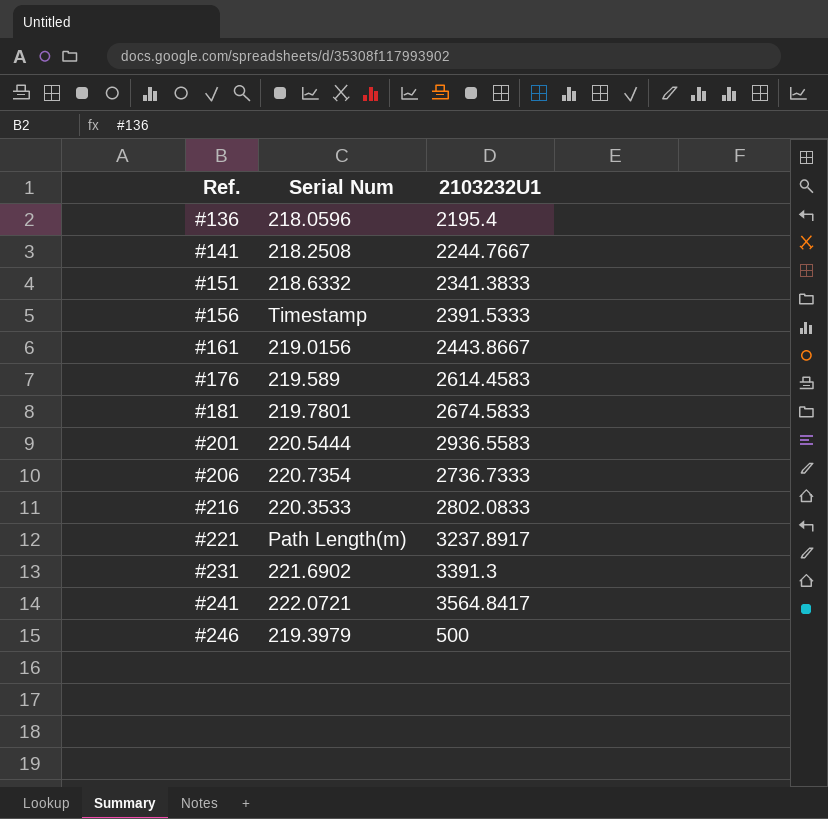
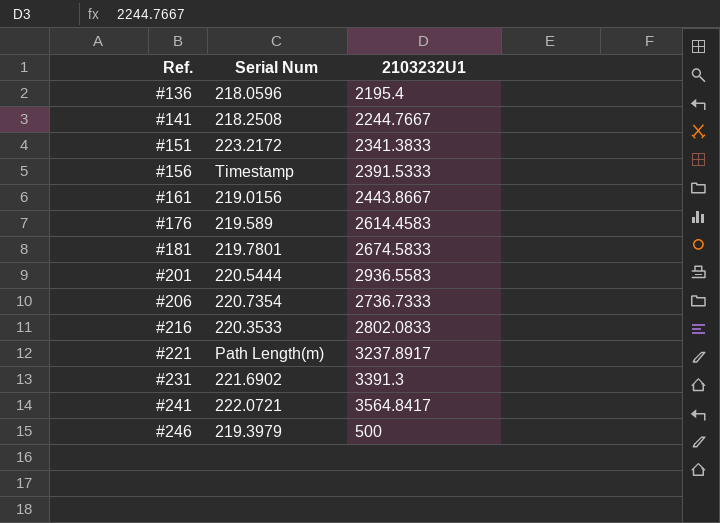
#151 | Serial Num: 218.6332 -> 223.2172

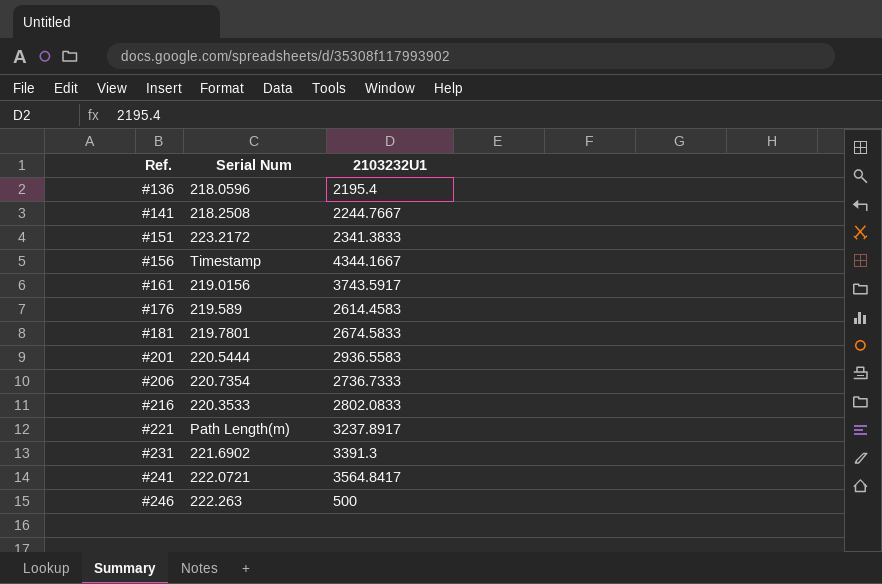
#156 | 2103232U1: 2391.5333 -> 4344.1667
#161 | 2103232U1: 2443.8667 -> 3743.5917
#246 | Serial Num: 219.3979 -> 222.263

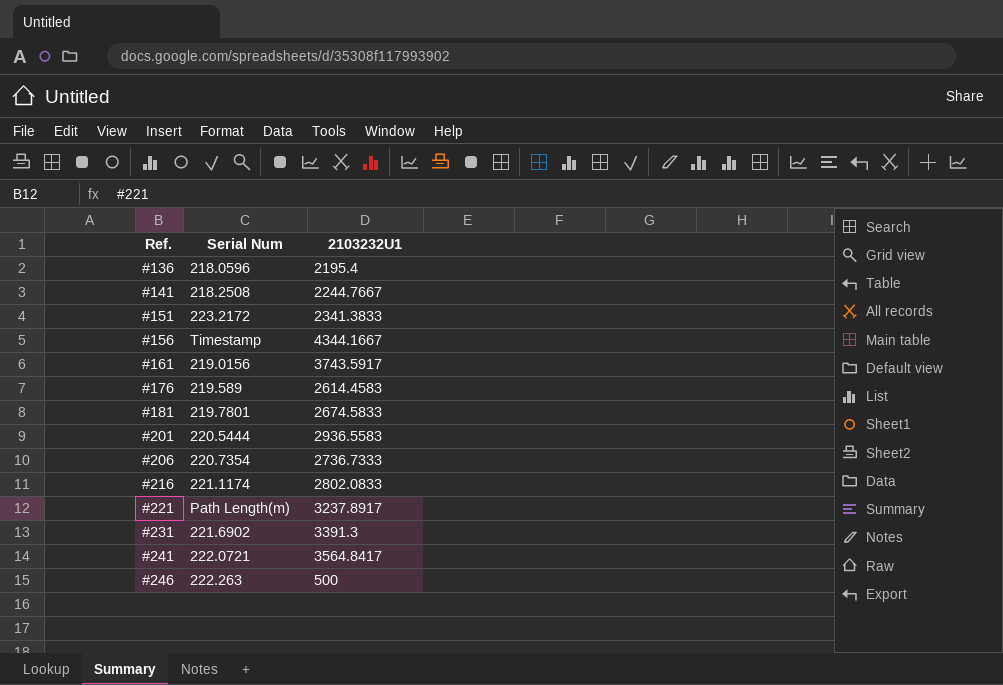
#216 | Serial Num: 220.3533 -> 221.1174

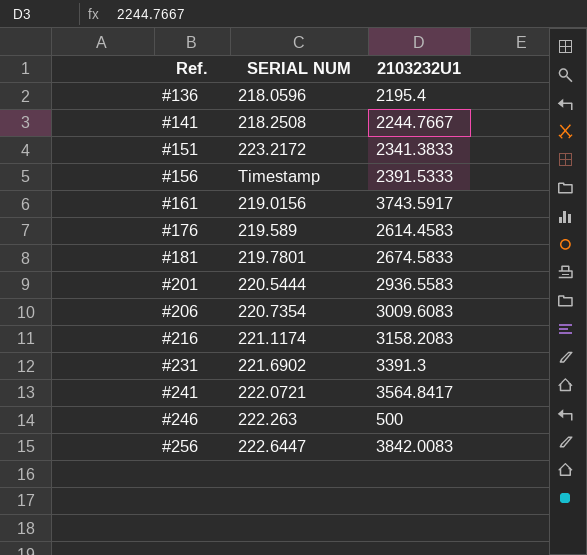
column name: Serial Num -> SERIAL NUM
row #221: Path Length(m) | 3237.8917 -> none
#156 | 2103232U1: 4344.1667 -> 2391.5333
#206 | 2103232U1: 2736.7333 -> 3009.6083
#216 | 2103232U1: 2802.0833 -> 3158.2083
row #256: none -> 222.6447 | 3842.0083

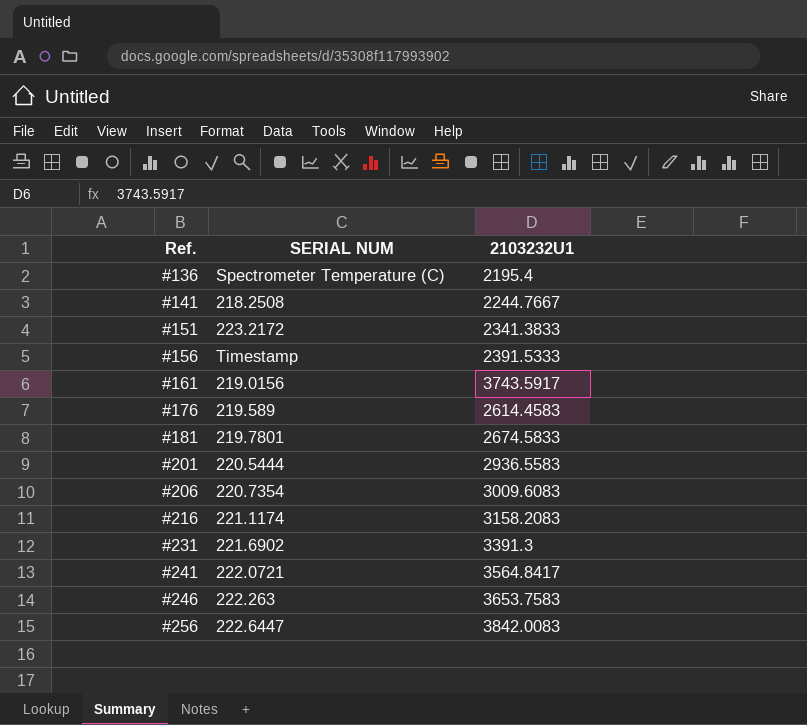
#136 | SERIAL NUM: 218.0596 -> Spectrometer Temperature (C)
#246 | 2103232U1: 500 -> 3653.7583

